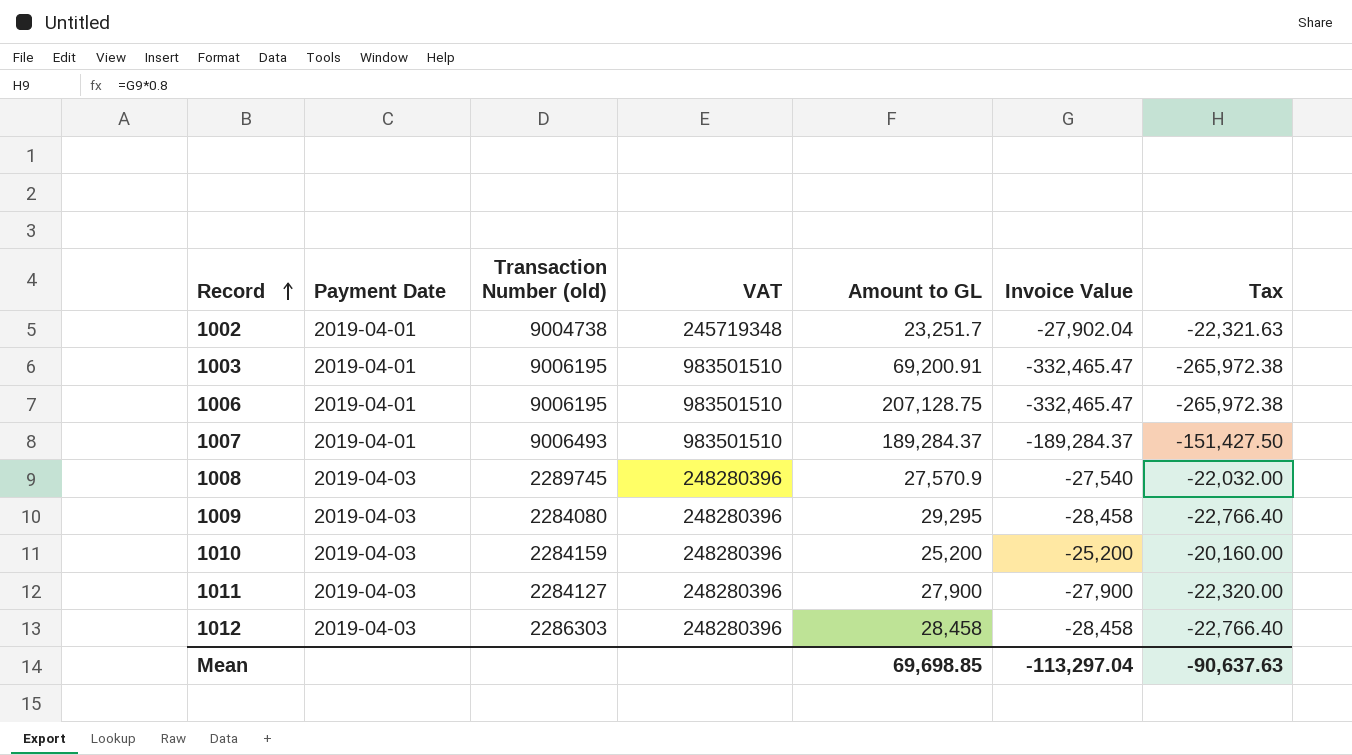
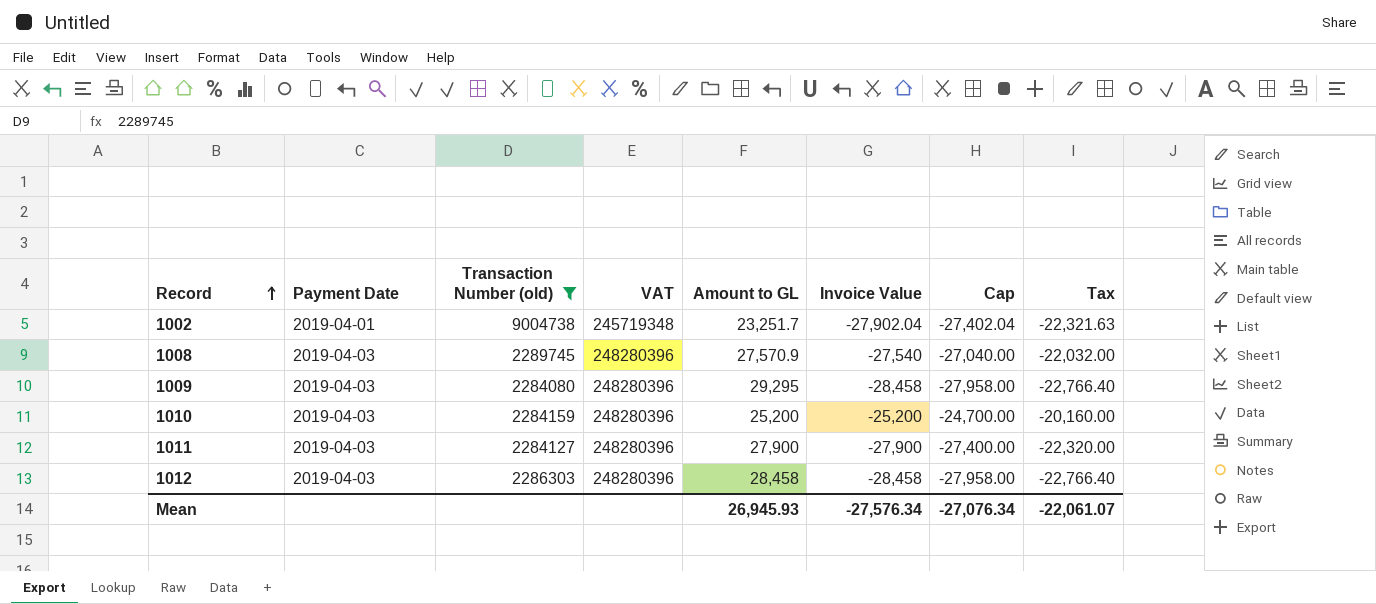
filter: none -> Transaction Number (old) <= 9004738
column Cap | formula: none -> [Invoice Value] + 500
Mean | Amount to GL: 69,698.85 -> 26,945.93
Mean | Invoice Value: -113,297.04 -> -27,576.34
Mean | Tax: -90,637.63 -> -22,061.07

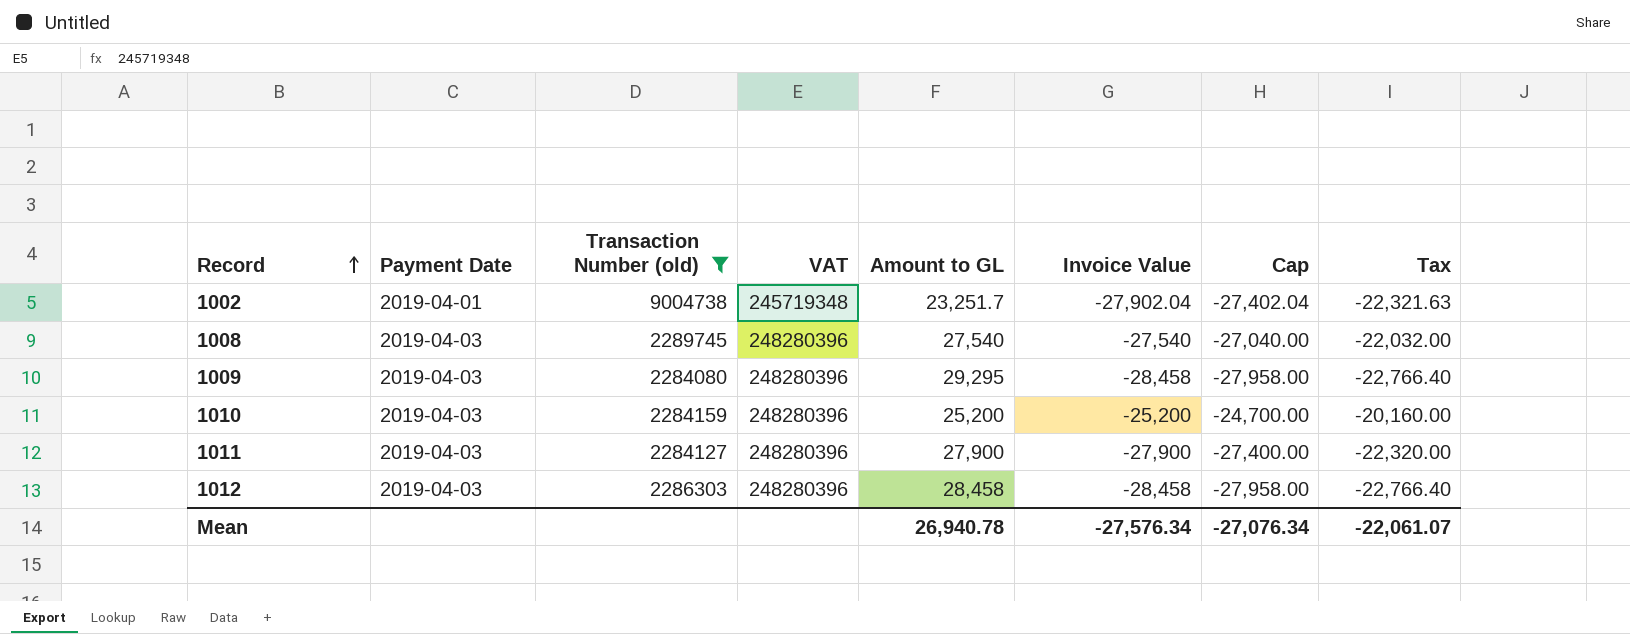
1008 | Amount to GL: 27,570.9 -> 27,540
Mean | Amount to GL: 26,945.93 -> 26,940.78

